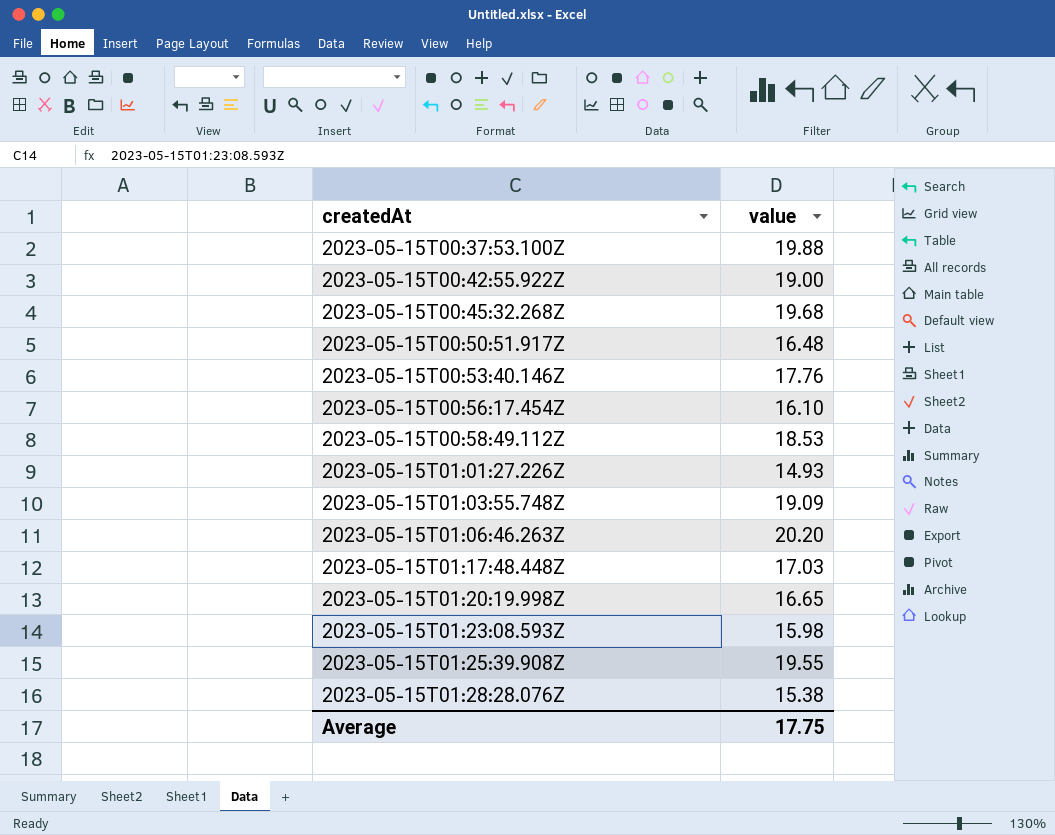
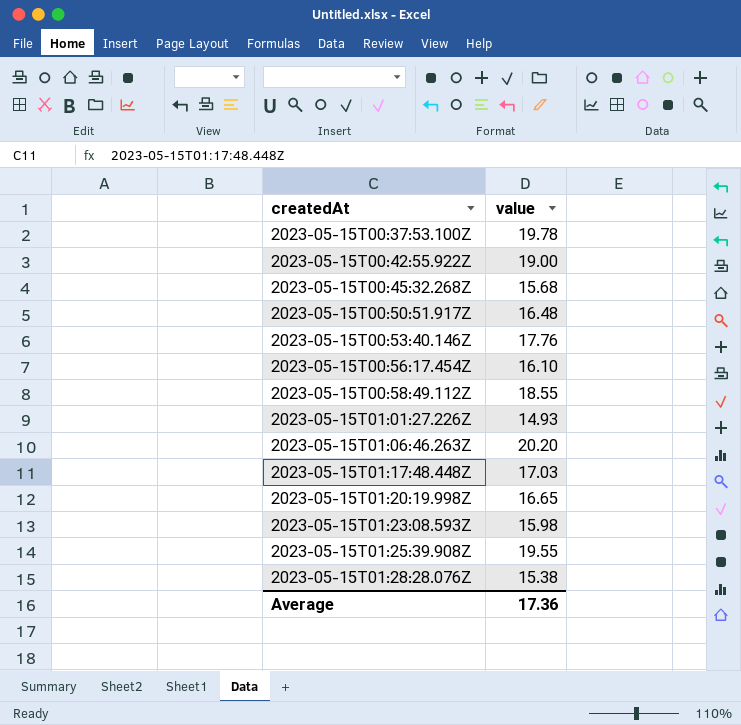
row 2023-05-15T01:03:55.748Z: 19.09 -> none
2023-05-15T00:37:53.100Z | value: 19.88 -> 19.78
2023-05-15T00:45:32.268Z | value: 19.68 -> 15.68
2023-05-15T00:58:49.112Z | value: 18.53 -> 18.55
Average | value: 17.75 -> 17.36

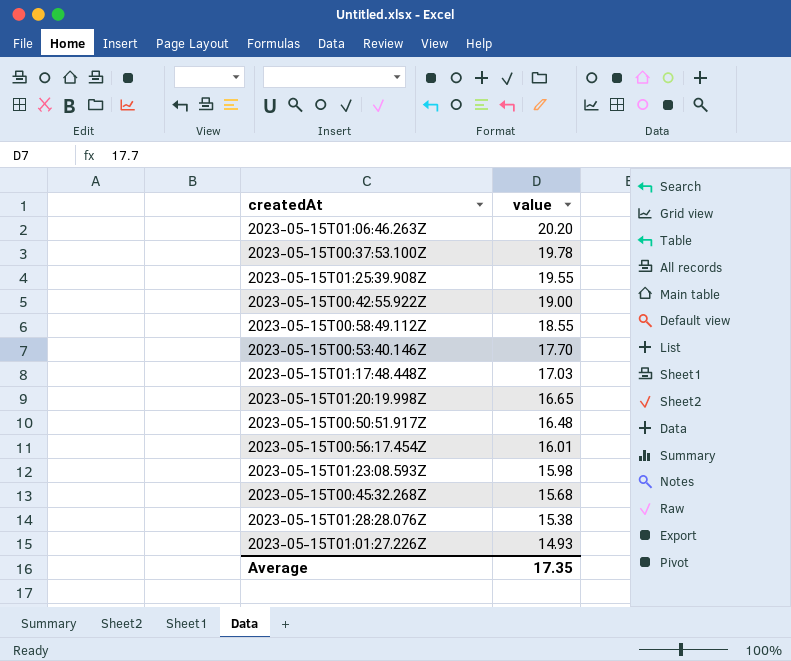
row order: createdAt ascending -> value descending
2023-05-15T00:53:40.146Z | value: 17.76 -> 17.70
2023-05-15T00:56:17.454Z | value: 16.10 -> 16.01
Average | value: 17.36 -> 17.35

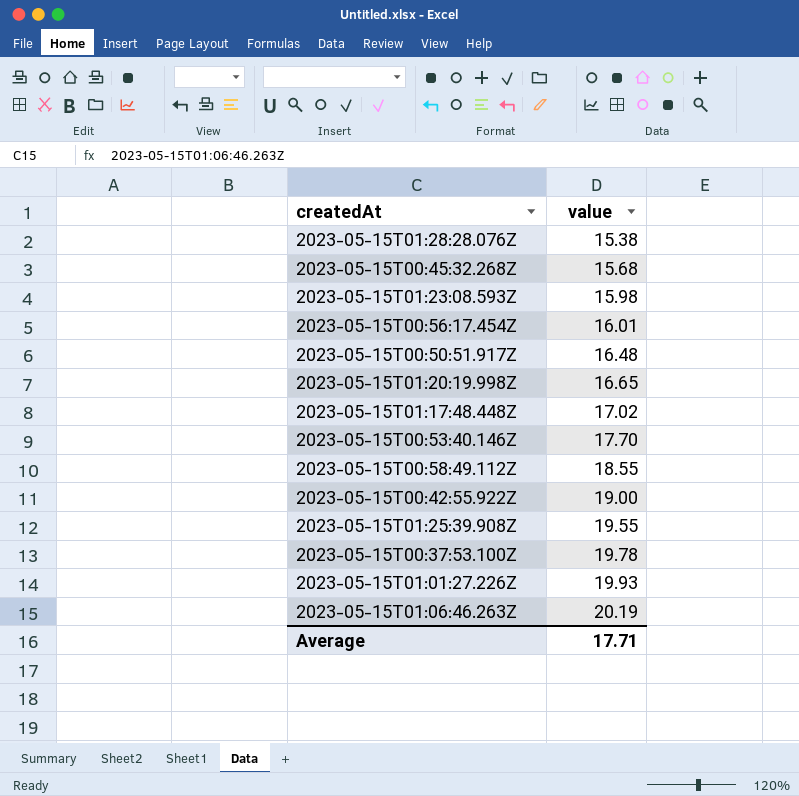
row order: value descending -> value ascending
2023-05-15T01:17:48.448Z | value: 17.03 -> 17.02
2023-05-15T01:01:27.226Z | value: 14.93 -> 19.93
2023-05-15T01:06:46.263Z | value: 20.20 -> 20.19
Average | value: 17.35 -> 17.71

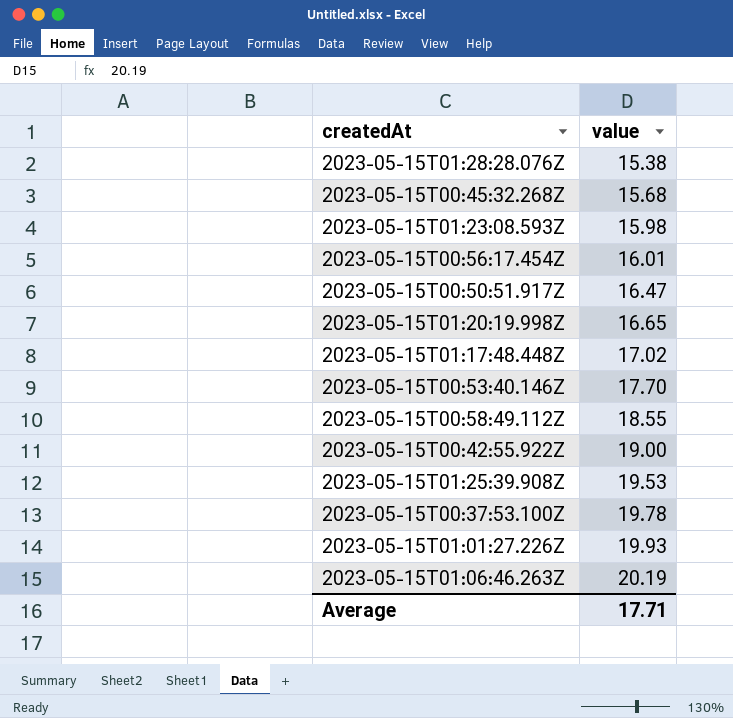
2023-05-15T00:50:51.917Z | value: 16.48 -> 16.47
2023-05-15T01:25:39.908Z | value: 19.55 -> 19.53

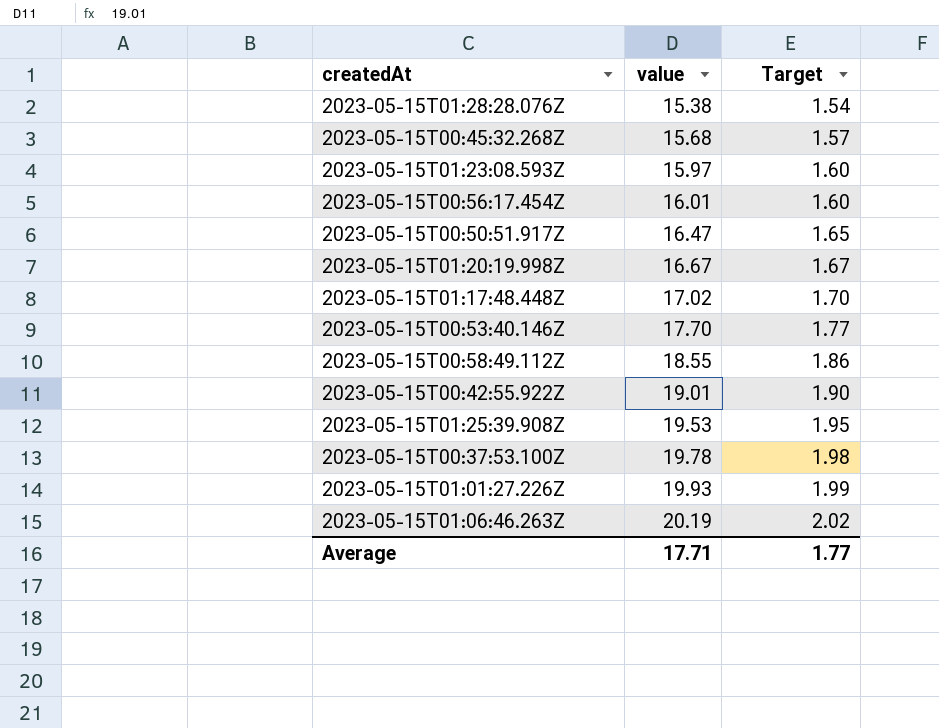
column Target | formula: none -> [value] * 0.1
2023-05-15T01:23:08.593Z | value: 15.98 -> 15.97
2023-05-15T01:20:19.998Z | value: 16.65 -> 16.67
2023-05-15T00:42:55.922Z | value: 19.00 -> 19.01

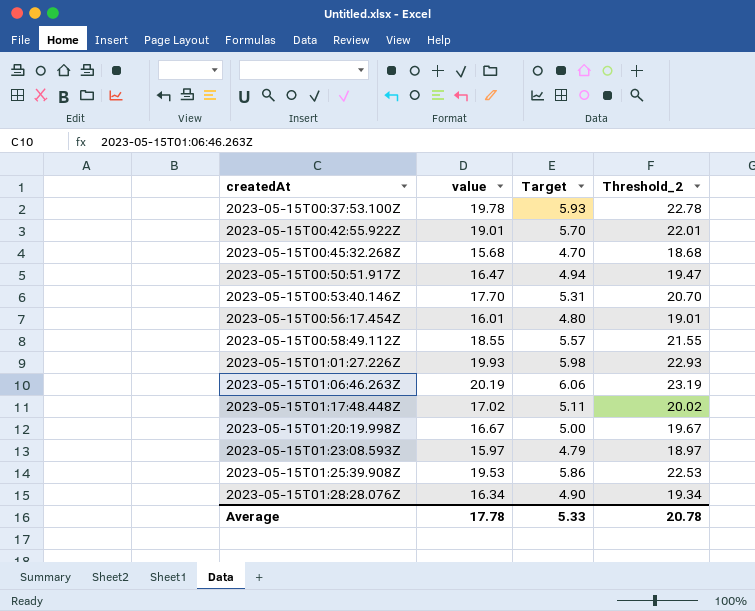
row order: value ascending -> createdAt ascending
column Target | formula: [value] * 0.1 -> [value] * 0.3
column Threshold_2 | formula: none -> [value] + 3
2023-05-15T01:28:28.076Z | value: 15.38 -> 16.34
Average | value: 17.71 -> 17.78
Average | Target: 1.77 -> 5.33

